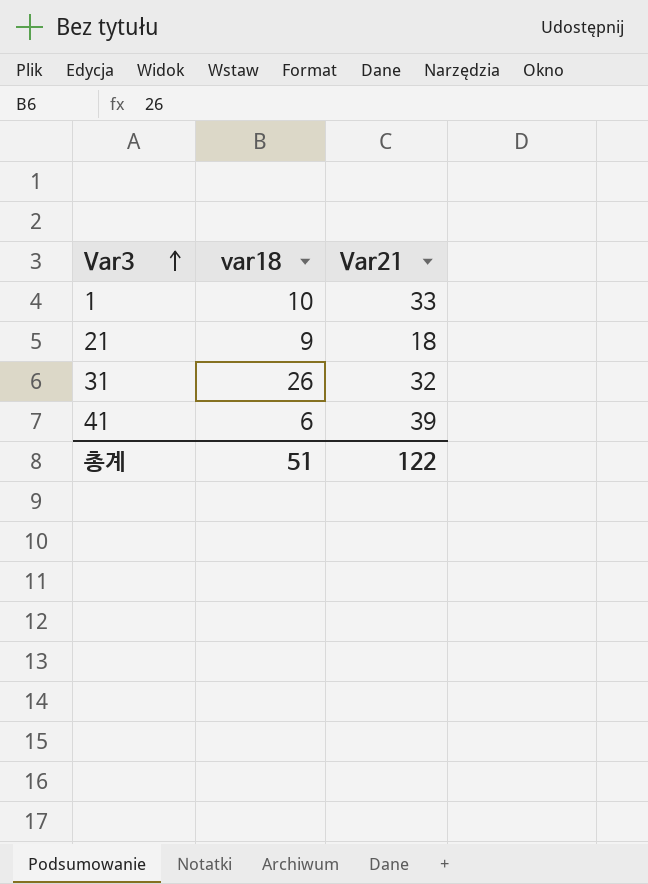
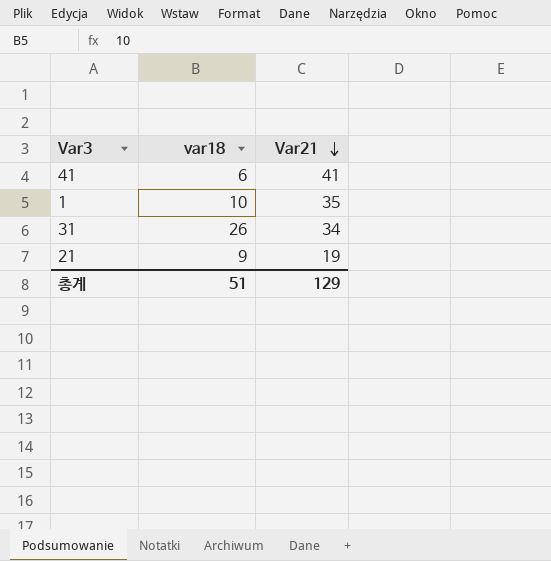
row order: Var3 ascending -> Var21 descending
41 | Var21: 39 -> 41
1 | Var21: 33 -> 35
31 | Var21: 32 -> 34
21 | Var21: 18 -> 19
총계 | Var21: 122 -> 129

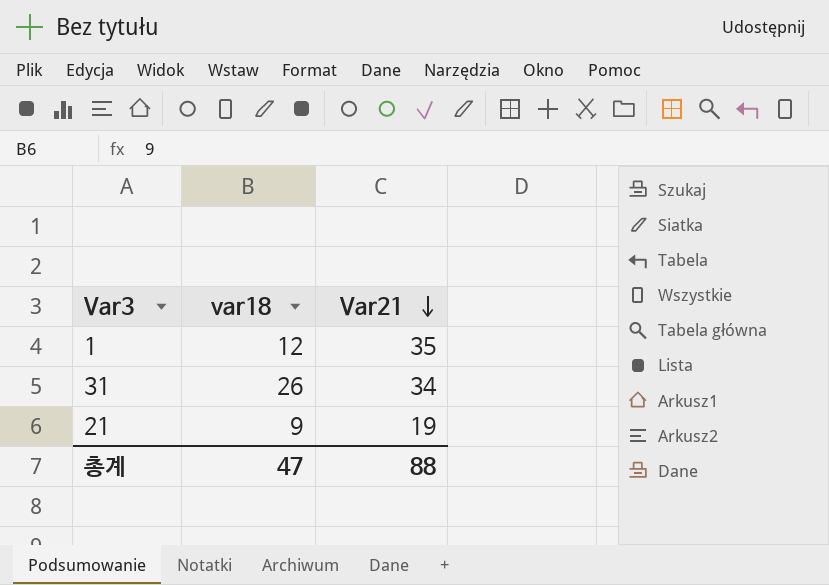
row 41: 6 | 41 -> none
1 | var18: 10 -> 12
총계 | var18: 51 -> 47
총계 | Var21: 129 -> 88

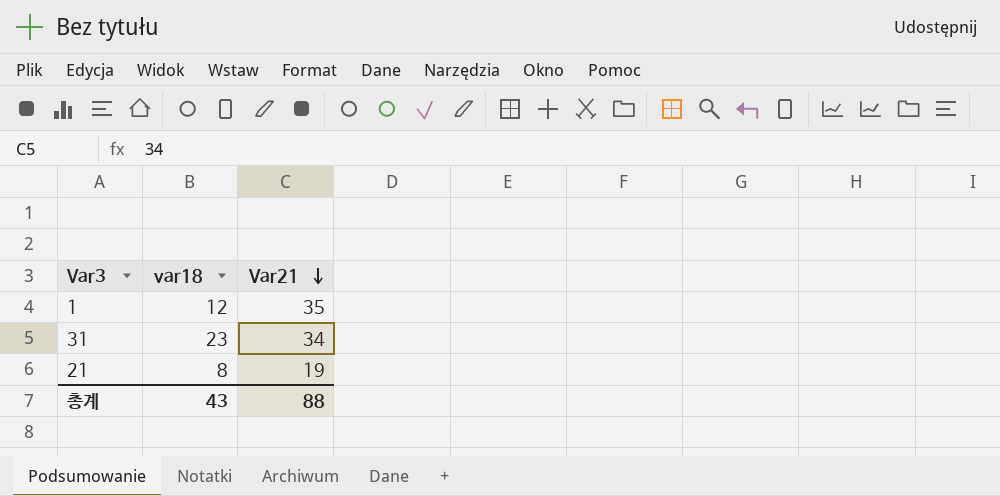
31 | var18: 26 -> 23
21 | var18: 9 -> 8
총계 | var18: 47 -> 43

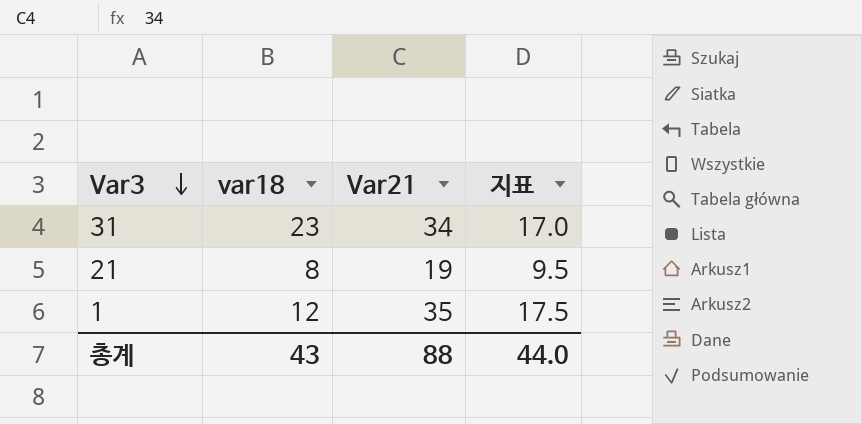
row order: Var21 descending -> Var3 descending
column 지표 | formula: none -> [Var21] * 0.5

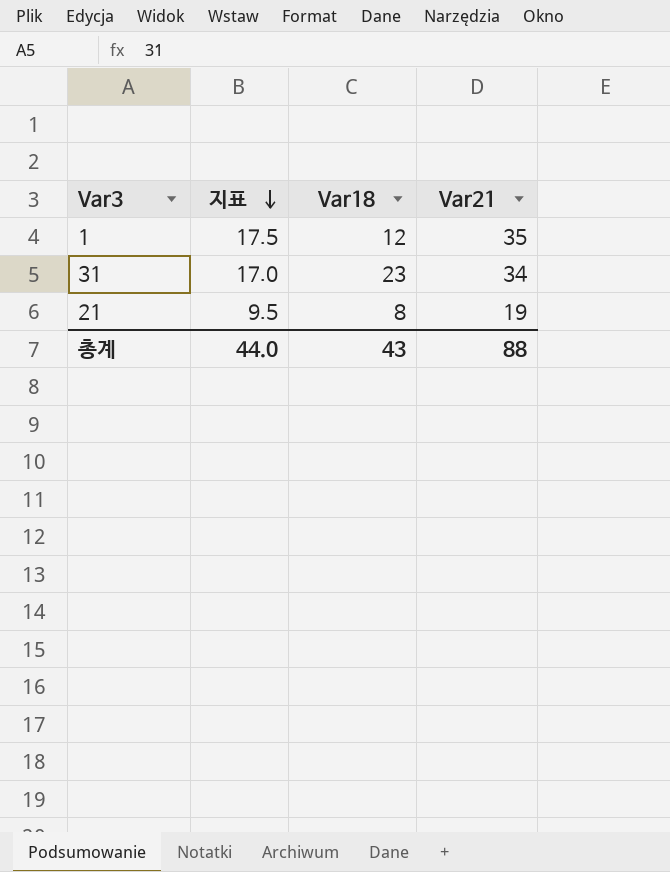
row order: Var3 descending -> 지표 descending
column 지표 | position: 4 -> 2
column name: var18 -> Var18

